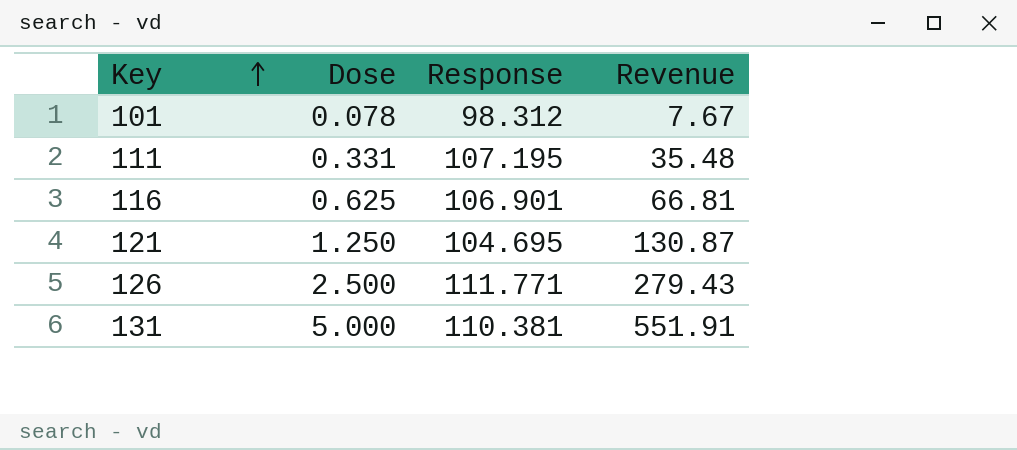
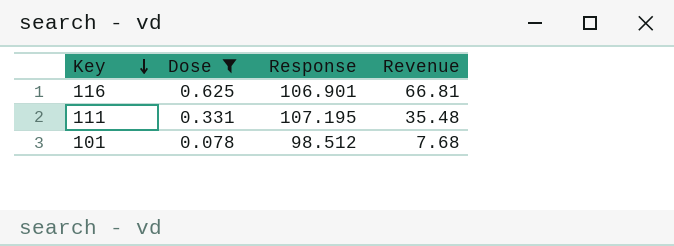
filter: none -> Dose <= 0.625
row order: Key ascending -> Key descending
101 | Response: 98.312 -> 98.512
101 | Revenue: 7.67 -> 7.68

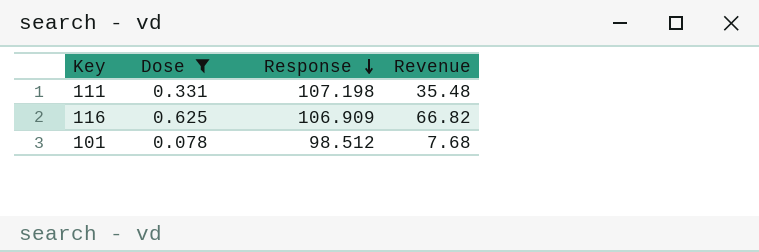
row order: Key descending -> Response descending
111 | Response: 107.195 -> 107.198
116 | Response: 106.901 -> 106.909
116 | Revenue: 66.81 -> 66.82

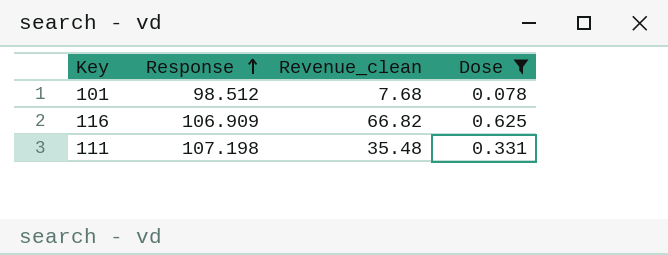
row order: Response descending -> Response ascending
column name: Revenue -> Revenue_clean
column Dose | position: 2 -> 4

